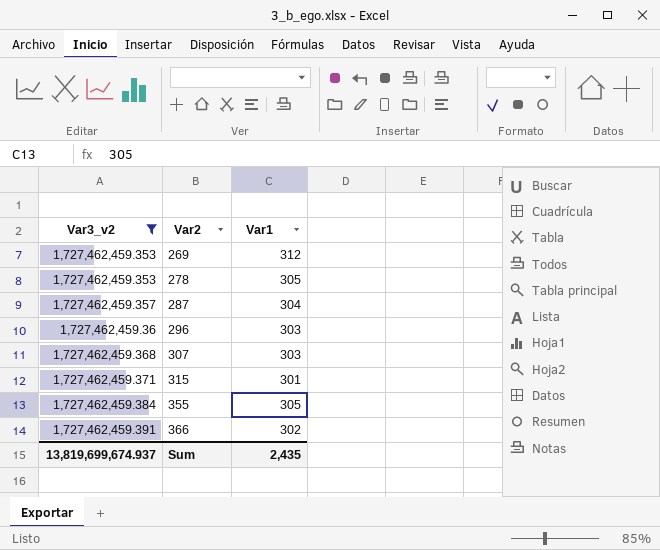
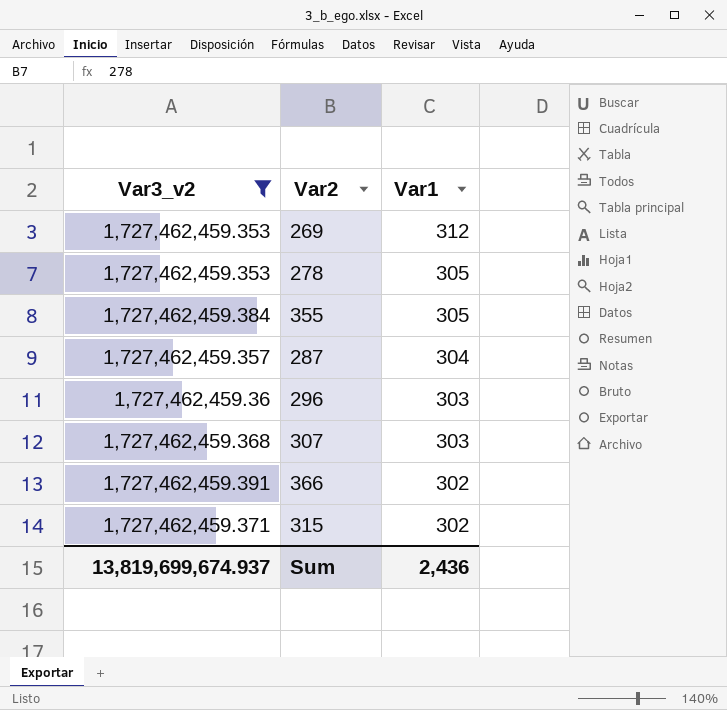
row order: Var3_v2 ascending -> Var1 descending
315 | Var1: 301 -> 302
Sum | Var1: 2,435 -> 2,436

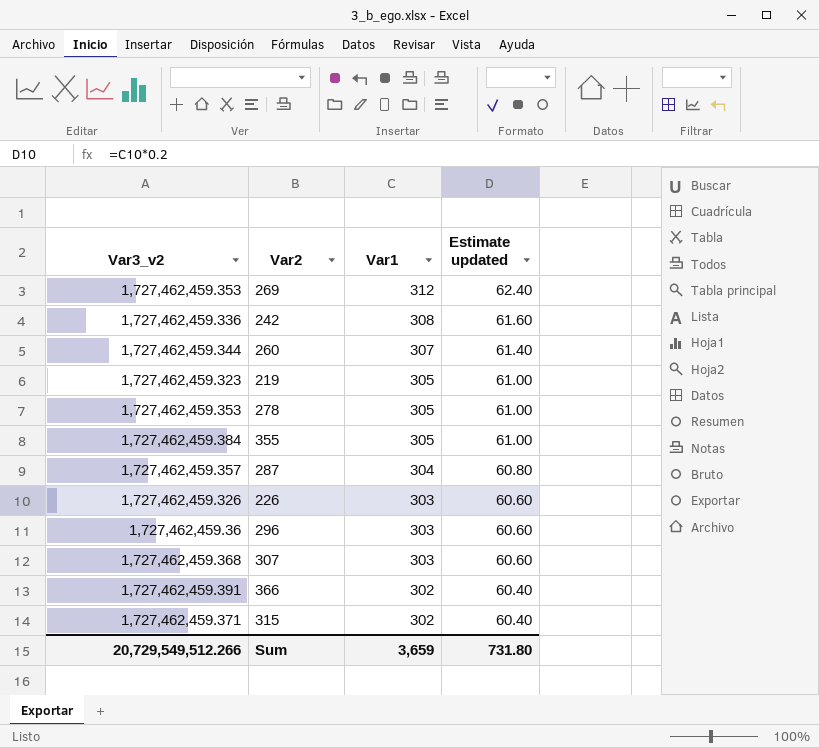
filter: Var3_v2 >= 1,727,462,459.353 -> none
column Estimate updated | formula: none -> [Var1] * 0.2
Sum | Var3_v2: 13,819,699,674.937 -> 20,729,549,512.266
Sum | Var1: 2,436 -> 3,659

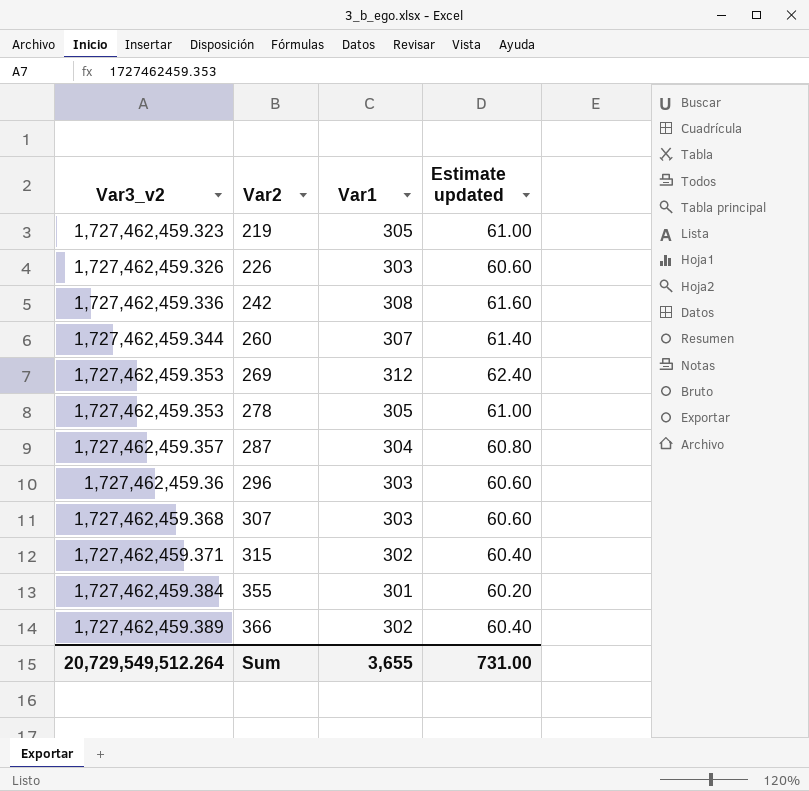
row order: Var1 descending -> Var3_v2 ascending
355 | Var1: 305 -> 301
355 | Estimate updated: 61.00 -> 60.20
366 | Var3_v2: 1,727,462,459.391 -> 1,727,462,459.389
Sum | Var3_v2: 20,729,549,512.266 -> 20,729,549,512.264
Sum | Var1: 3,659 -> 3,655
Sum | Estimate updated: 731.80 -> 731.00

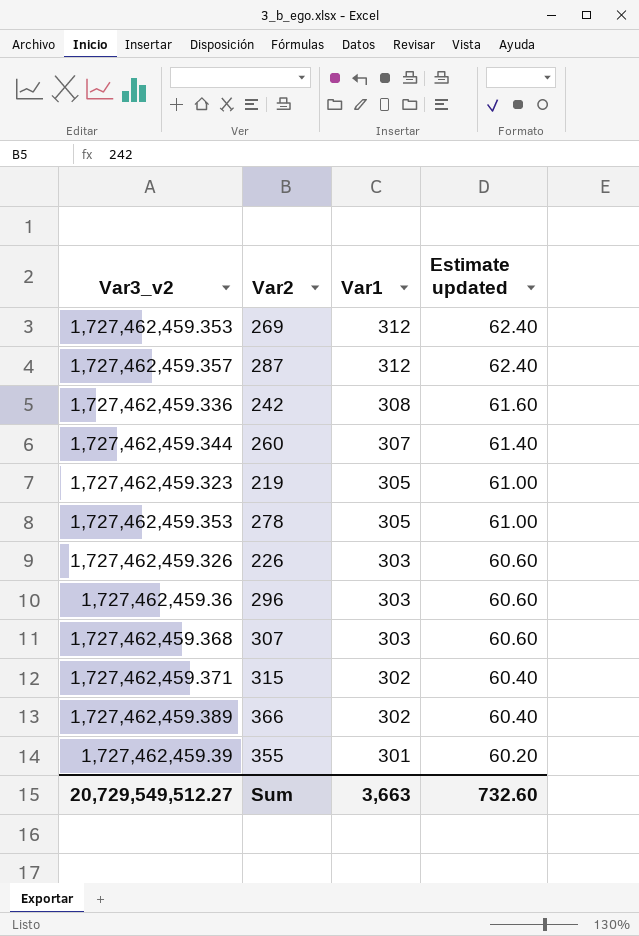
row order: Var3_v2 ascending -> Var1 descending
287 | Var1: 304 -> 312
287 | Estimate updated: 60.80 -> 62.40
355 | Var3_v2: 1,727,462,459.384 -> 1,727,462,459.39
Sum | Var3_v2: 20,729,549,512.264 -> 20,729,549,512.27
Sum | Var1: 3,655 -> 3,663
Sum | Estimate updated: 731.00 -> 732.60

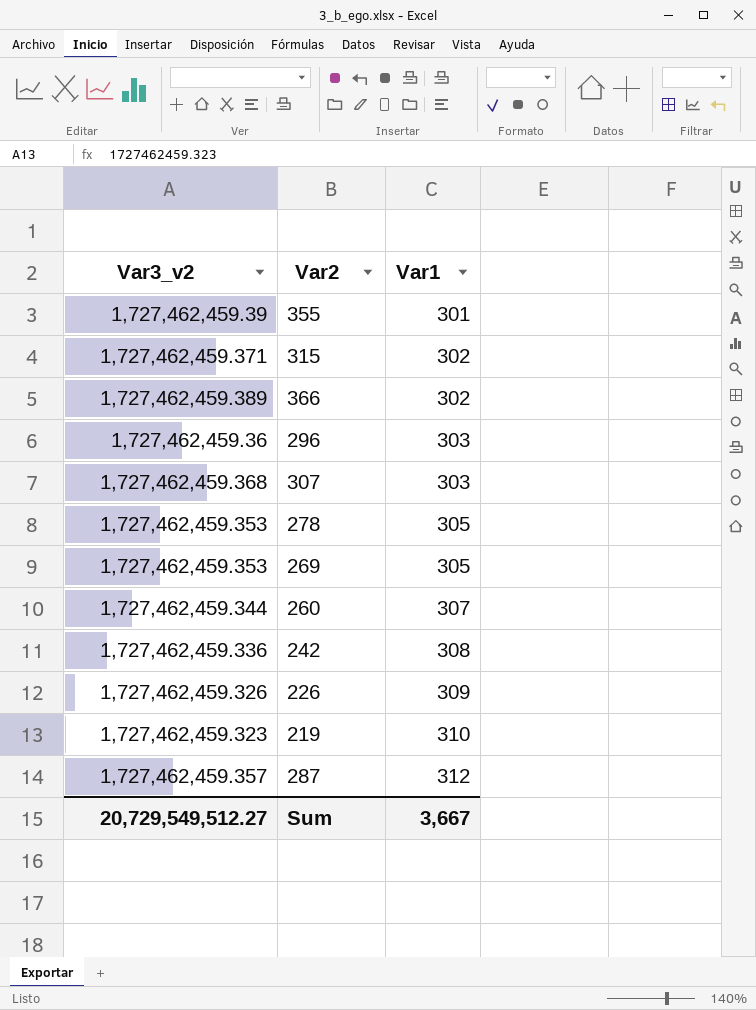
row order: Var1 descending -> Var1 ascending
column Estimate updated | formula: [Var1] * 0.2 -> none
269 | Var1: 312 -> 305
226 | Var1: 303 -> 309
219 | Var1: 305 -> 310
Sum | Var1: 3,663 -> 3,667

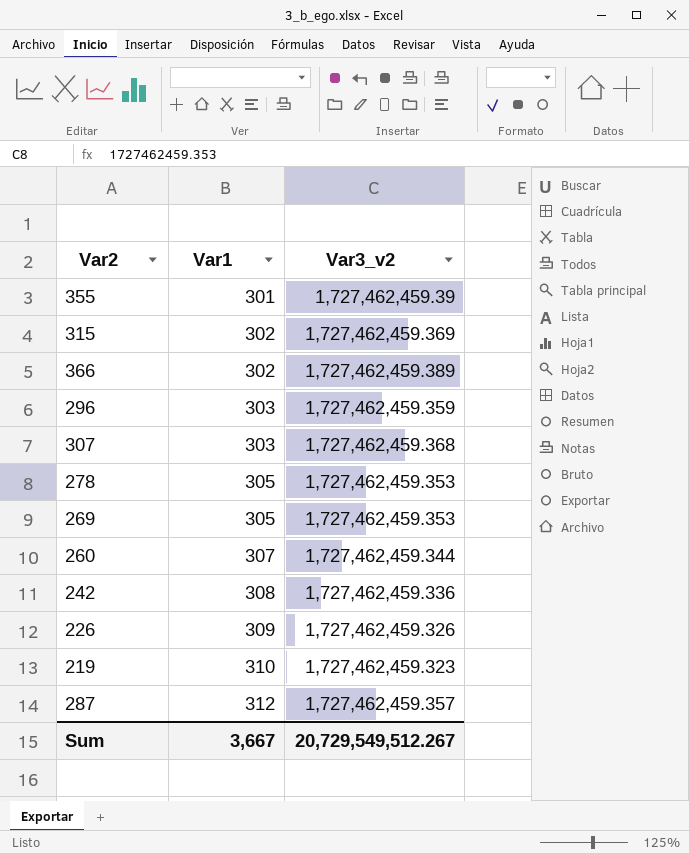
column Var3_v2 | position: 1 -> 3
315 | Var3_v2: 1,727,462,459.371 -> 1,727,462,459.369
296 | Var3_v2: 1,727,462,459.36 -> 1,727,462,459.359
Sum | Var3_v2: 20,729,549,512.27 -> 20,729,549,512.267

